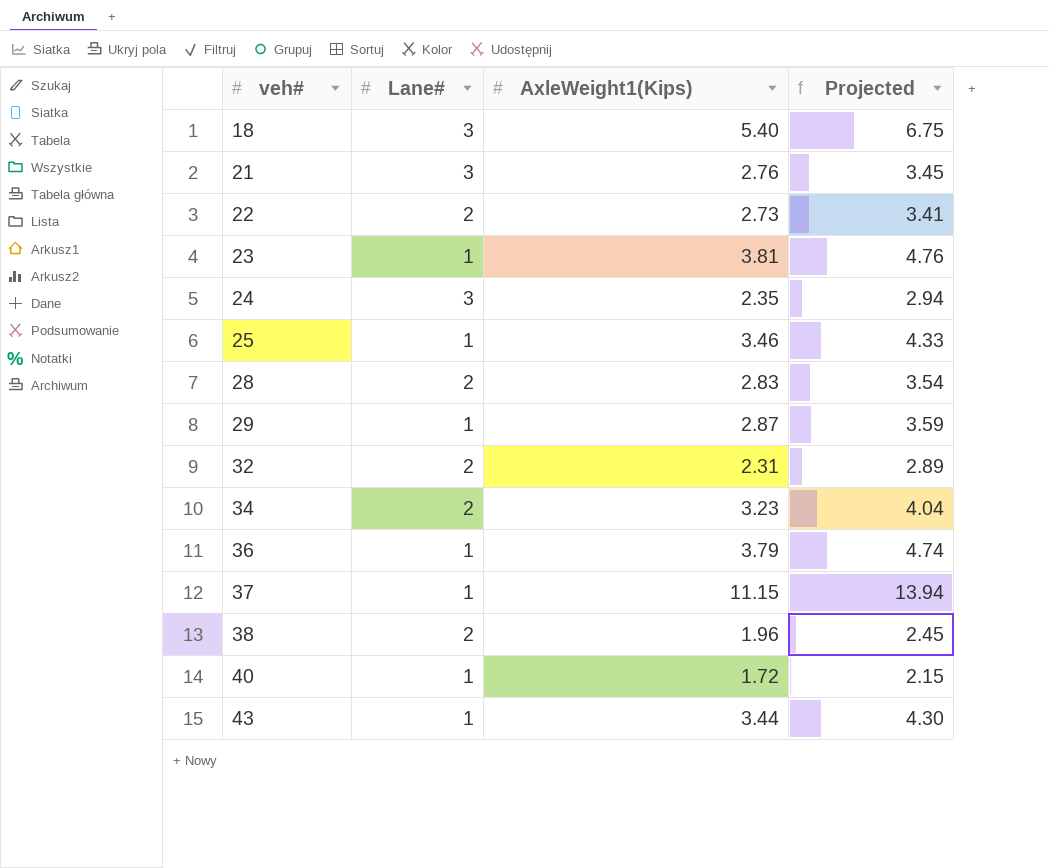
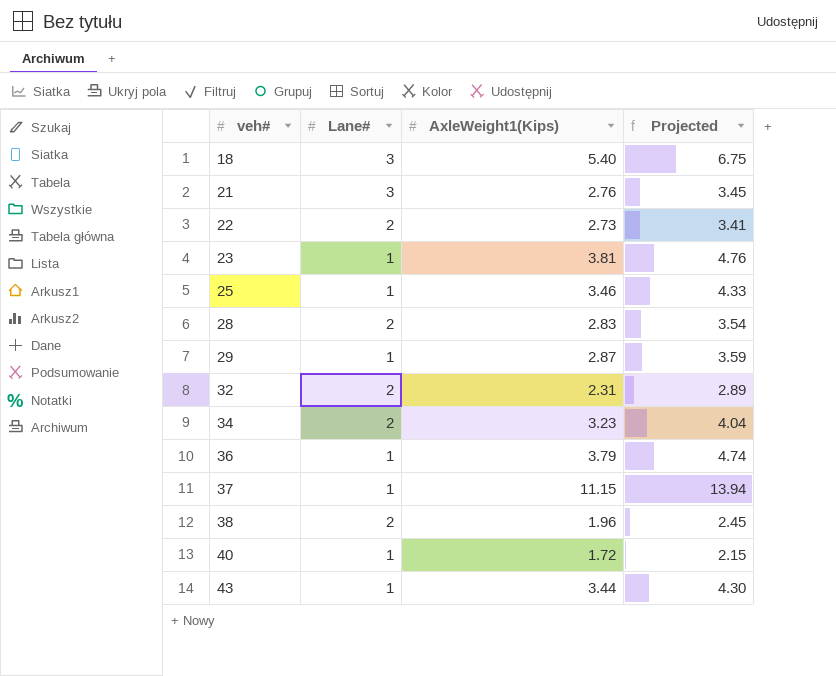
row 24: 3 | 2.35 | 2.94 -> none

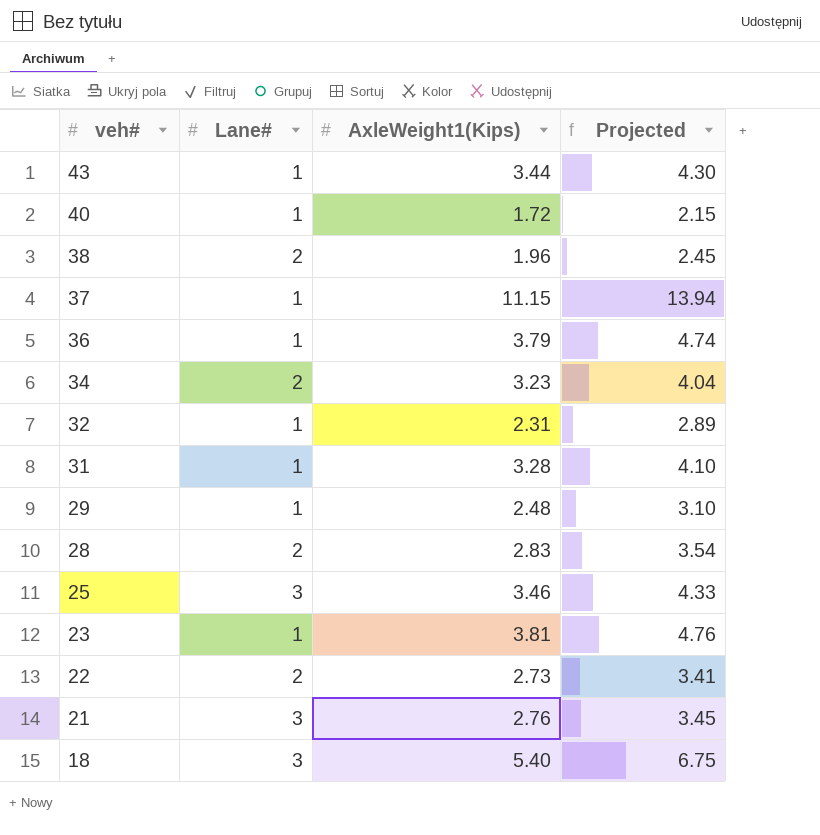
row order: veh# ascending -> veh# descending
32 | Lane#: 2 -> 1
row 31: none -> 1 | 3.28 | 4.10
29 | AxleWeight1(Kips): 2.87 -> 2.48
29 | Projected: 3.59 -> 3.10
25 | Lane#: 1 -> 3

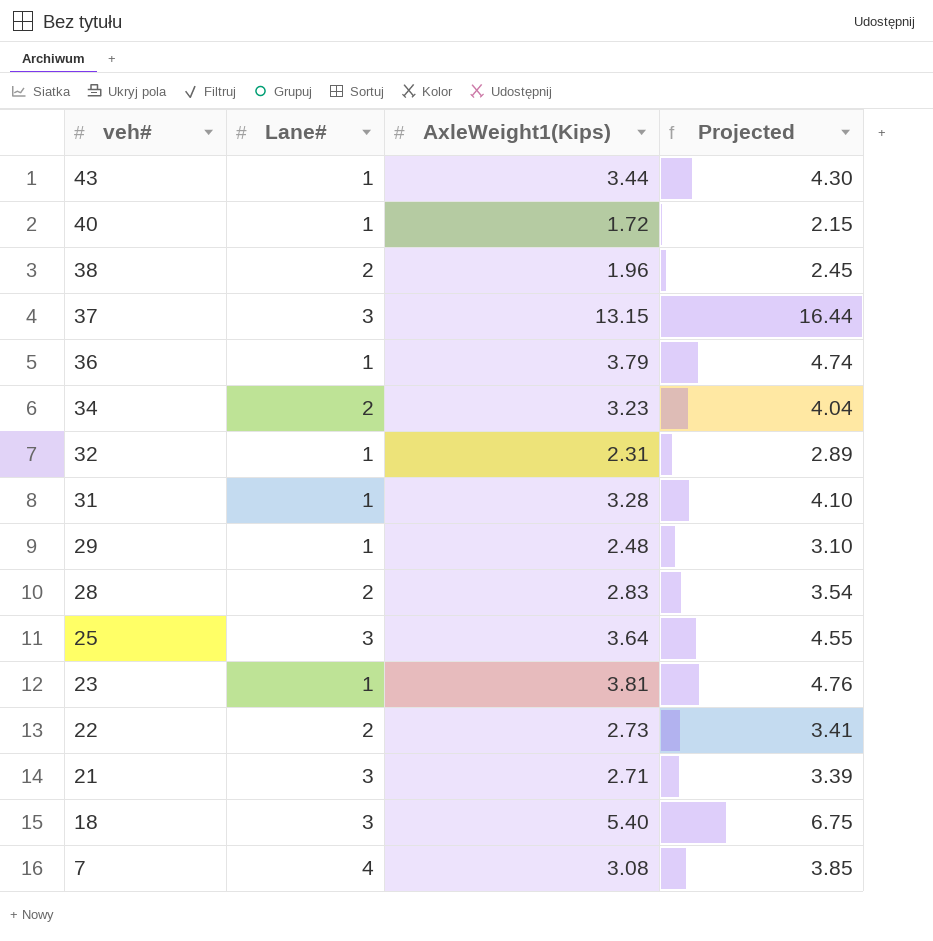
37 | Lane#: 1 -> 3
37 | AxleWeight1(Kips): 11.15 -> 13.15
37 | Projected: 13.94 -> 16.44
25 | AxleWeight1(Kips): 3.46 -> 3.64
25 | Projected: 4.33 -> 4.55
21 | AxleWeight1(Kips): 2.76 -> 2.71
21 | Projected: 3.45 -> 3.39
row 7: none -> 4 | 3.08 | 3.85

